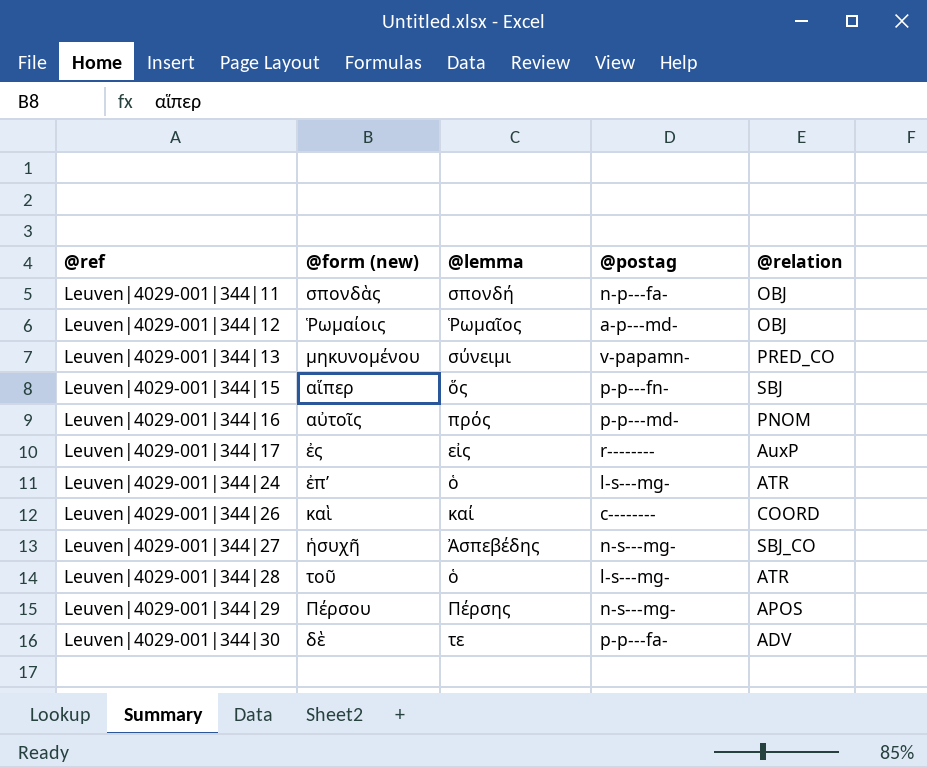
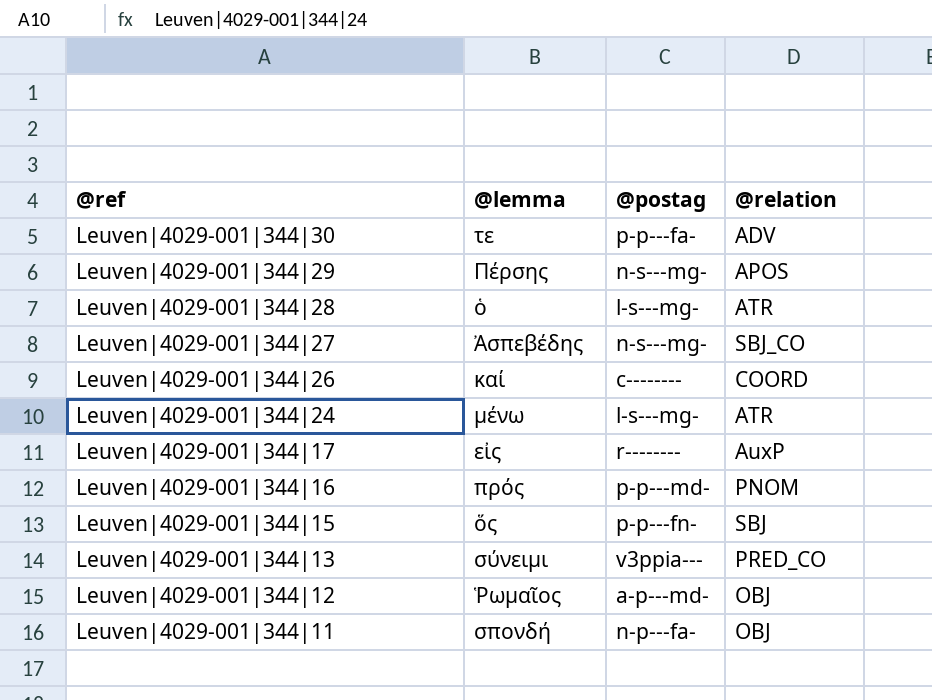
row order: @ref ascending -> @ref descending
column @form (new) | position: 2 -> none
Leuven|4029-001|344|24 | @lemma: ὁ -> μένω
Leuven|4029-001|344|13 | @postag: v-papamn- -> v3ppia---

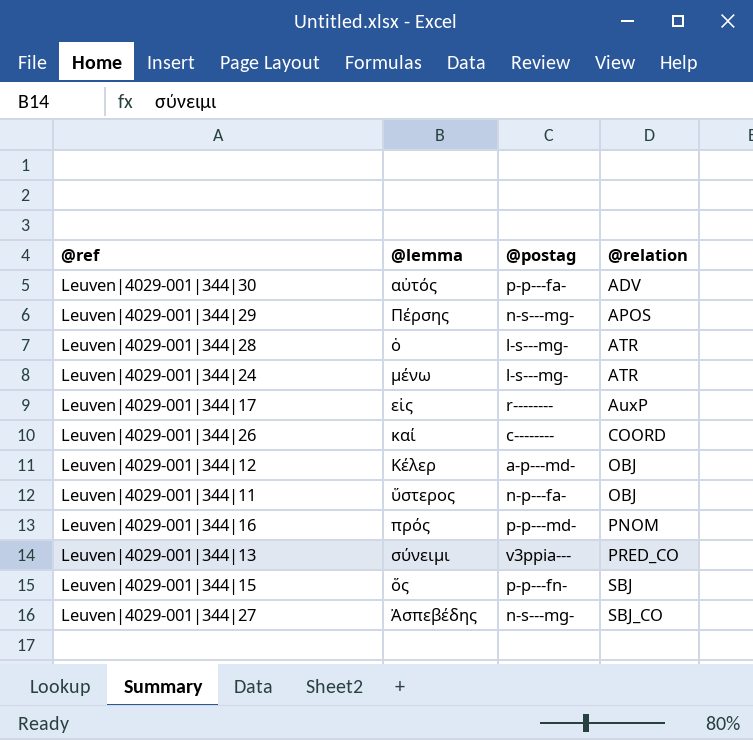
row order: @ref descending -> @relation ascending
Leuven|4029-001|344|30 | @lemma: τε -> αὐτός
Leuven|4029-001|344|12 | @lemma: Ῥωμαῖος -> Κέλερ
Leuven|4029-001|344|11 | @lemma: σπονδή -> ὕστερος

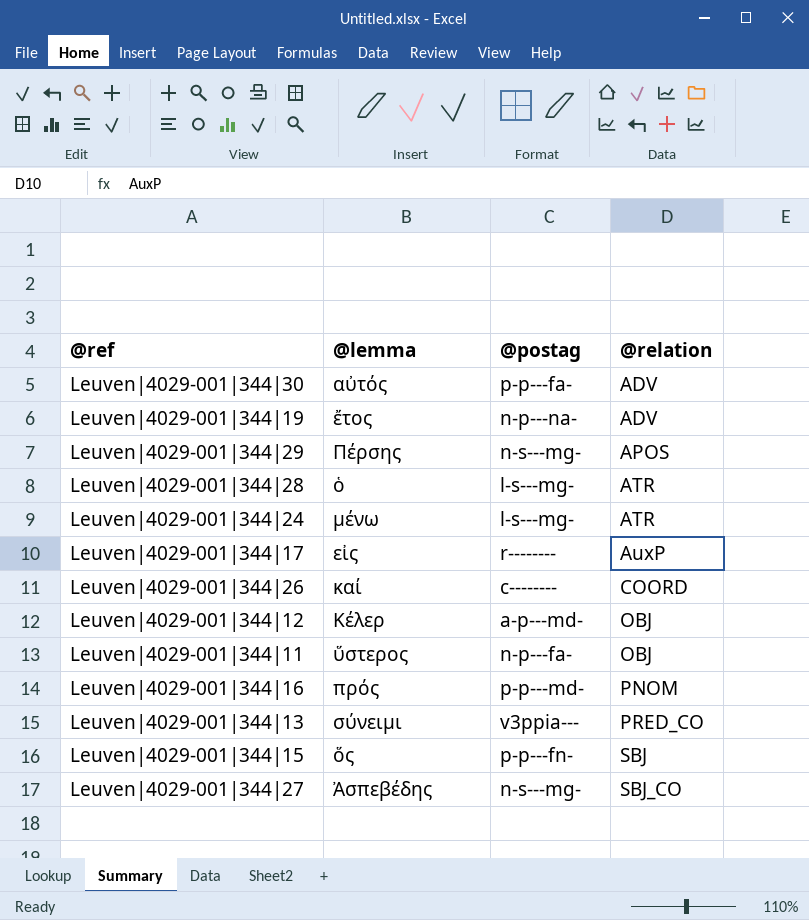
row Leuven|4029-001|344|19: none -> ἔτος | n-p---na- | ADV

